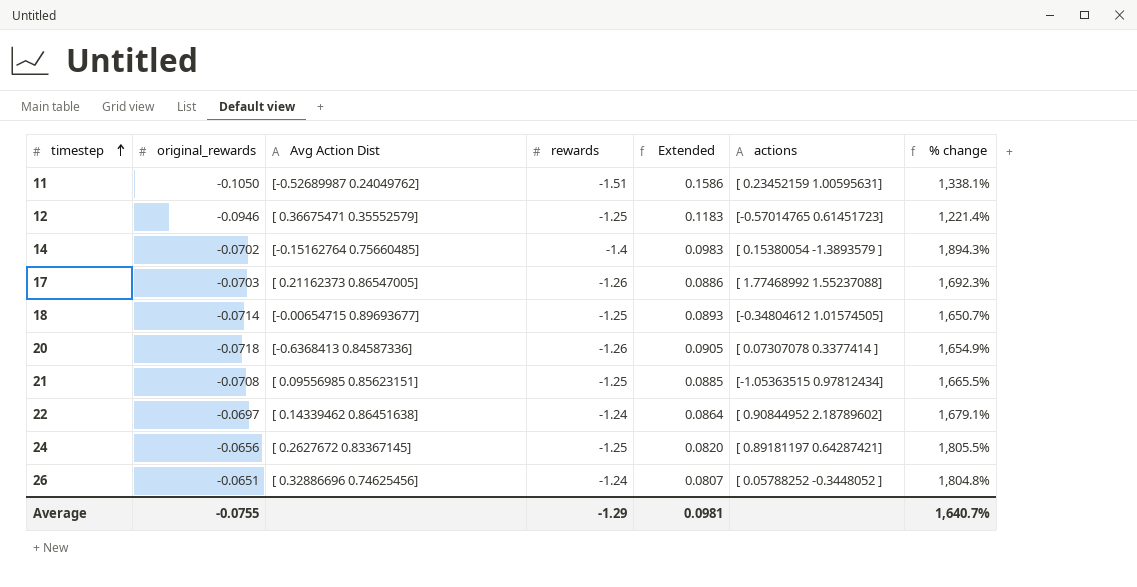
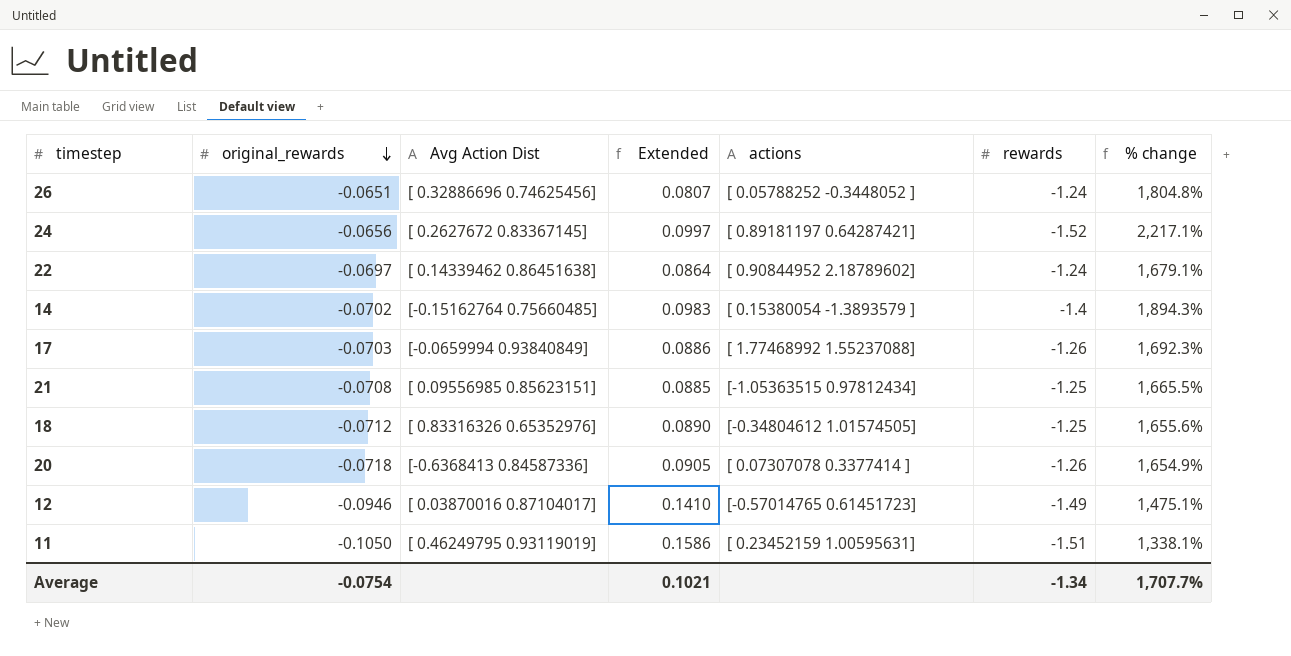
row order: timestep ascending -> original_rewards descending
column rewards | position: 4 -> 6
24 | Extended: 0.0820 -> 0.0997
24 | rewards: -1.25 -> -1.52
24 | % change: 1,805.5% -> 2,217.1%
17 | Avg Action Dist: [ 0.21162373 0.86547005] -> [-0.0659994 0.93840849]
18 | original_rewards: -0.0714 -> -0.0712
18 | Avg Action Dist: [-0.00654715 0.89693677] -> [ 0.83316326 0.65352976]
18 | Extended: 0.0893 -> 0.0890
18 | % change: 1,650.7% -> 1,655.6%
12 | Avg Action Dist: [ 0.36675471 0.35552579] -> [ 0.03870016 0.87104017]
12 | Extended: 0.1183 -> 0.1410
12 | rewards: -1.25 -> -1.49
12 | % change: 1,221.4% -> 1,475.1%
11 | Avg Action Dist: [-0.52689987 0.24049762] -> [ 0.46249795 0.93119019]
Average | original_rewards: -0.0755 -> -0.0754
Average | Extended: 0.0981 -> 0.1021
Average | rewards: -1.29 -> -1.34
Average | % change: 1,640.7% -> 1,707.7%

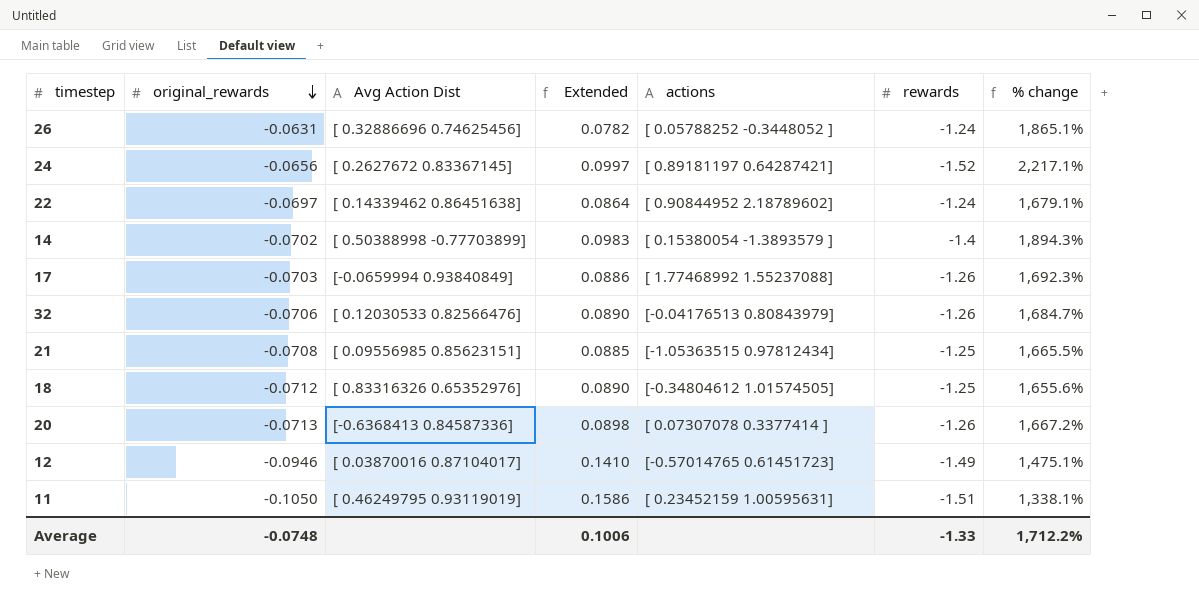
26 | original_rewards: -0.0651 -> -0.0631
26 | Extended: 0.0807 -> 0.0782
26 | % change: 1,804.8% -> 1,865.1%
14 | Avg Action Dist: [-0.15162764 0.75660485] -> [ 0.50388998 -0.77703899]
row 32: none -> -0.0706 | [ 0.12030533 0.82566476] | 0.0890 | [-0.04176513 0.80843979] | -1.26 | 1,684.7%
20 | original_rewards: -0.0718 -> -0.0713
20 | Extended: 0.0905 -> 0.0898
20 | % change: 1,654.9% -> 1,667.2%
Average | original_rewards: -0.0754 -> -0.0748
Average | Extended: 0.1021 -> 0.1006
Average | rewards: -1.34 -> -1.33
Average | % change: 1,707.7% -> 1,712.2%

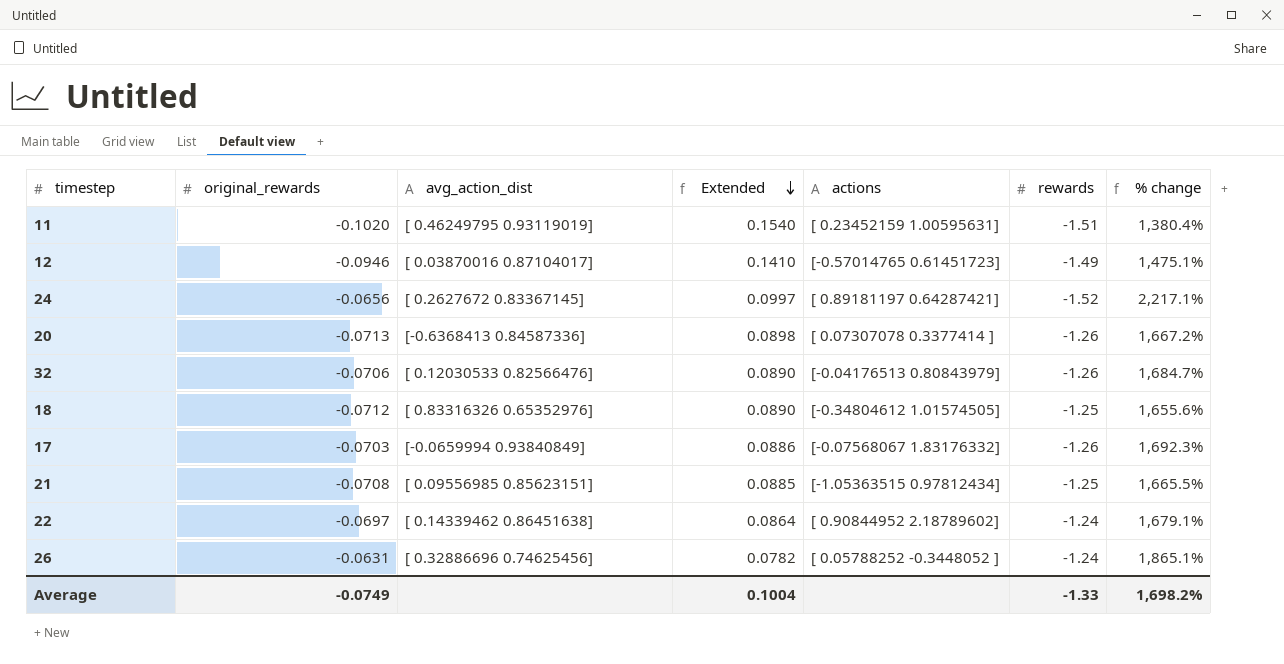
row order: original_rewards descending -> Extended descending
column name: Avg Action Dist -> avg_action_dist
row 14: -0.0702 | [ 0.50388998 -0.77703899] | 0.0983 | [ 0.15380054 -1.3893579 ] | -1.4 | 1,894.3% -> none
11 | original_rewards: -0.1050 -> -0.1020
11 | Extended: 0.1586 -> 0.1540
11 | % change: 1,338.1% -> 1,380.4%
17 | actions: [ 1.77468992 1.55237088] -> [-0.07568067 1.83176332]
Average | original_rewards: -0.0748 -> -0.0749
Average | Extended: 0.1006 -> 0.1004
Average | % change: 1,712.2% -> 1,698.2%

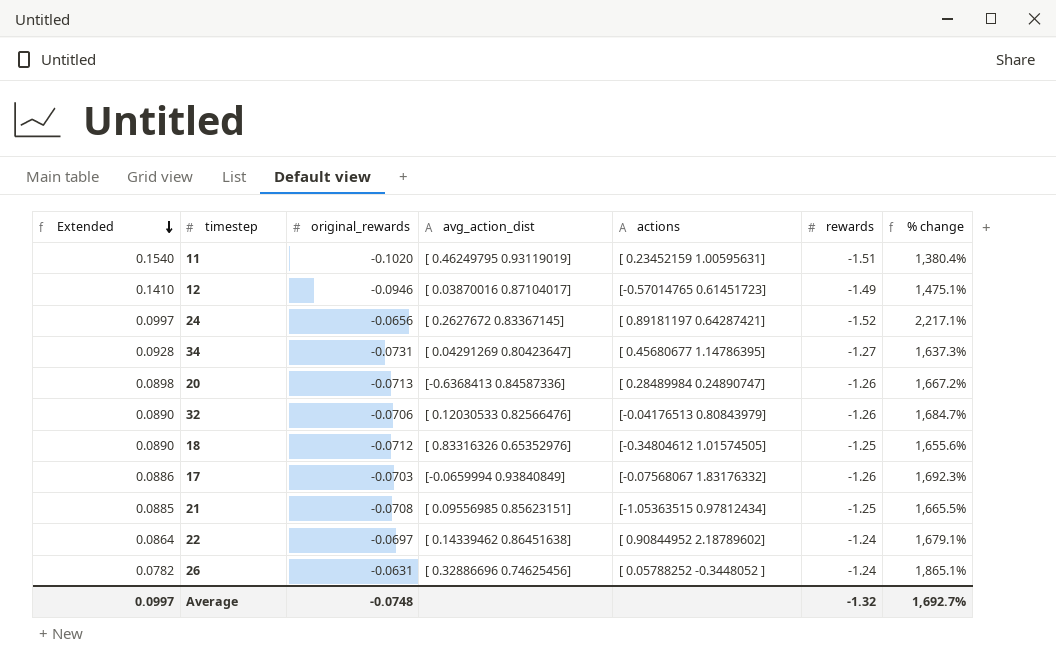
column Extended | position: 4 -> 1
row 34: none -> 0.0928 | -0.0731 | [ 0.04291269 0.80423647] | [ 0.45680677 1.14786395] | -1.27 | 1,637.3%
20 | actions: [ 0.07307078 0.3377414 ] -> [ 0.28489984 0.24890747]
Average | Extended: 0.1004 -> 0.0997
Average | original_rewards: -0.0749 -> -0.0748
Average | rewards: -1.33 -> -1.32
Average | % change: 1,698.2% -> 1,692.7%

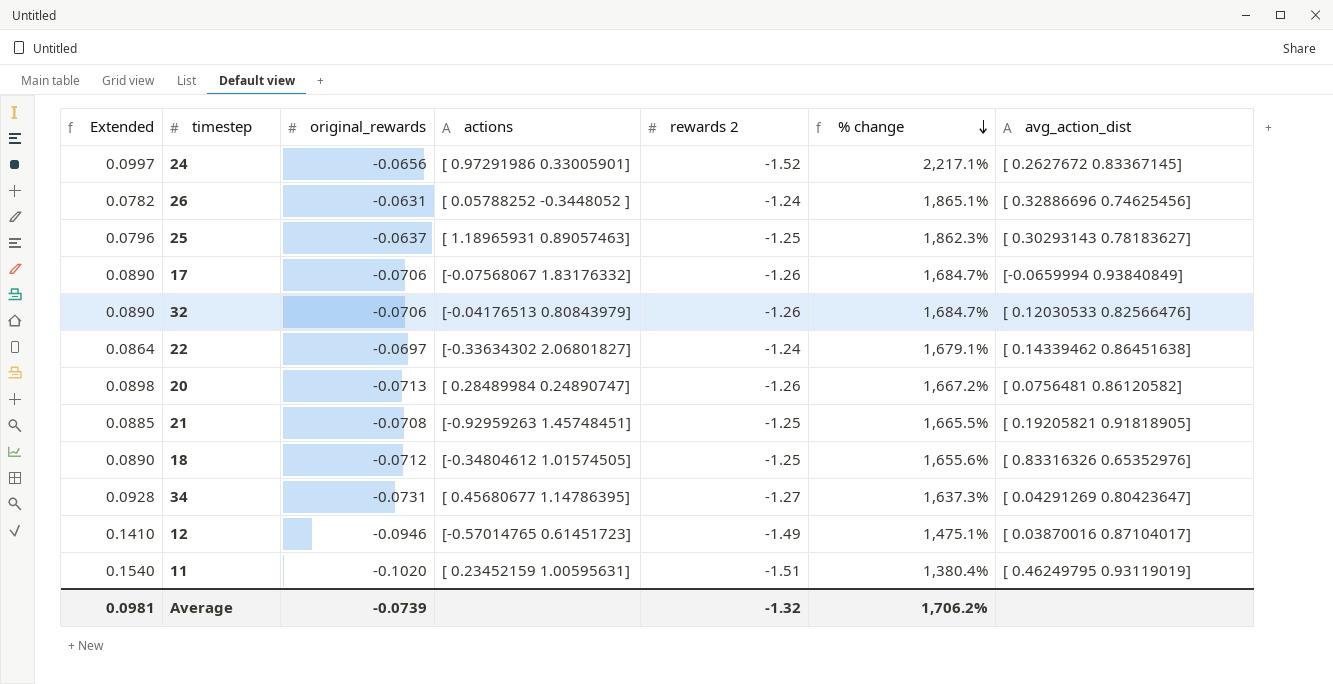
row order: Extended descending -> % change descending
column name: rewards -> rewards 2
column avg_action_dist | position: 4 -> 7
24 | actions: [ 0.89181197 0.64287421] -> [ 0.97291986 0.33005901]
row 25: none -> 0.0796 | -0.0637 | [ 1.18965931 0.89057463] | -1.25 | 1,862.3% | [ 0.30293143 0.78183627]
17 | Extended: 0.0886 -> 0.0890
17 | original_rewards: -0.0703 -> -0.0706
17 | % change: 1,692.3% -> 1,684.7%
22 | actions: [ 0.90844952 2.18789602] -> [-0.33634302 2.06801827]
20 | avg_action_dist: [-0.6368413 0.84587336] -> [ 0.0756481 0.86120582]
21 | actions: [-1.05363515 0.97812434] -> [-0.92959263 1.45748451]
21 | avg_action_dist: [ 0.09556985 0.85623151] -> [ 0.19205821 0.91818905]
Average | Extended: 0.0997 -> 0.0981
Average | original_rewards: -0.0748 -> -0.0739
Average | % change: 1,692.7% -> 1,706.2%

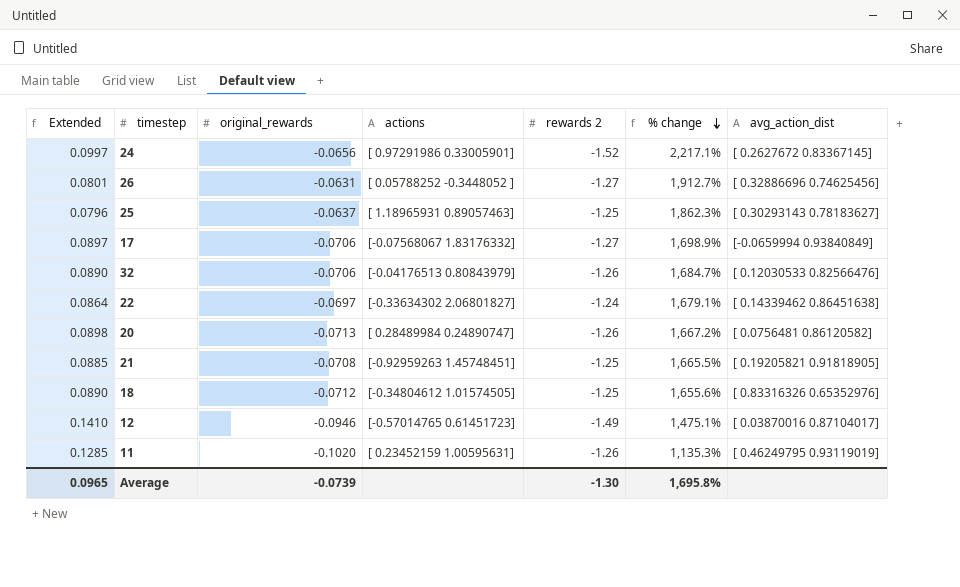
row 34: 0.0928 | -0.0731 | [ 0.45680677 1.14786395] | -1.27 | 1,637.3% | [ 0.04291269 0.80423647] -> none
26 | Extended: 0.0782 -> 0.0801
26 | rewards 2: -1.24 -> -1.27
26 | % change: 1,865.1% -> 1,912.7%
17 | Extended: 0.0890 -> 0.0897
17 | rewards 2: -1.26 -> -1.27
17 | % change: 1,684.7% -> 1,698.9%
11 | Extended: 0.1540 -> 0.1285
11 | rewards 2: -1.51 -> -1.26
11 | % change: 1,380.4% -> 1,135.3%
Average | Extended: 0.0981 -> 0.0965
Average | rewards 2: -1.32 -> -1.30
Average | % change: 1,706.2% -> 1,695.8%

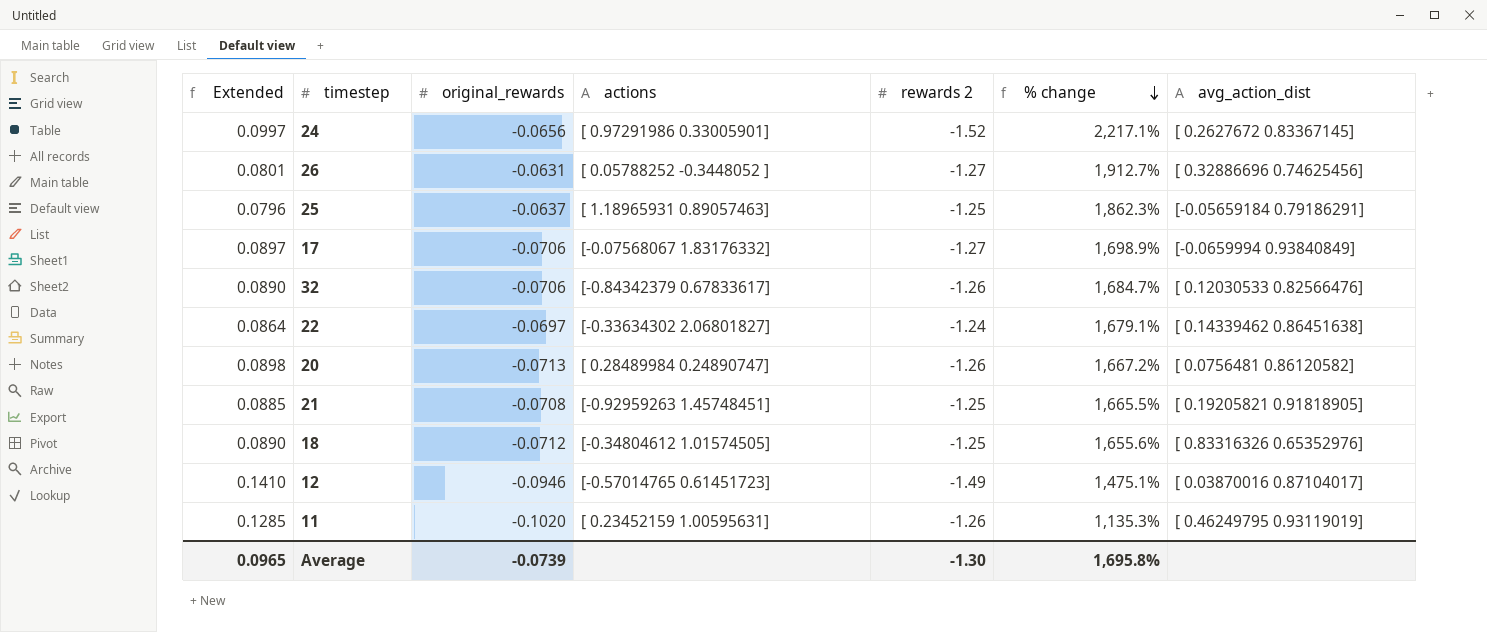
25 | avg_action_dist: [ 0.30293143 0.78183627] -> [-0.05659184 0.79186291]
32 | actions: [-0.04176513 0.80843979] -> [-0.84342379 0.67833617]

